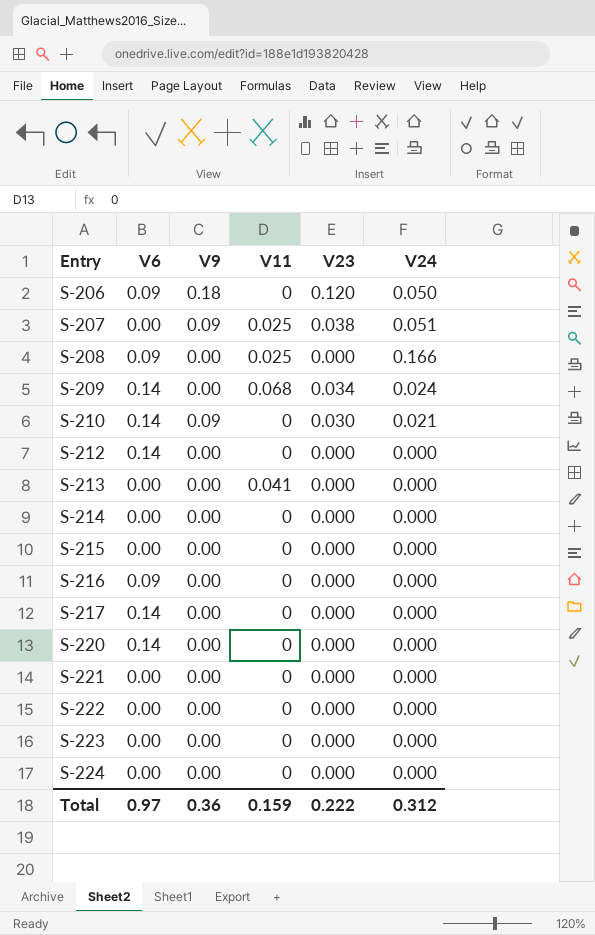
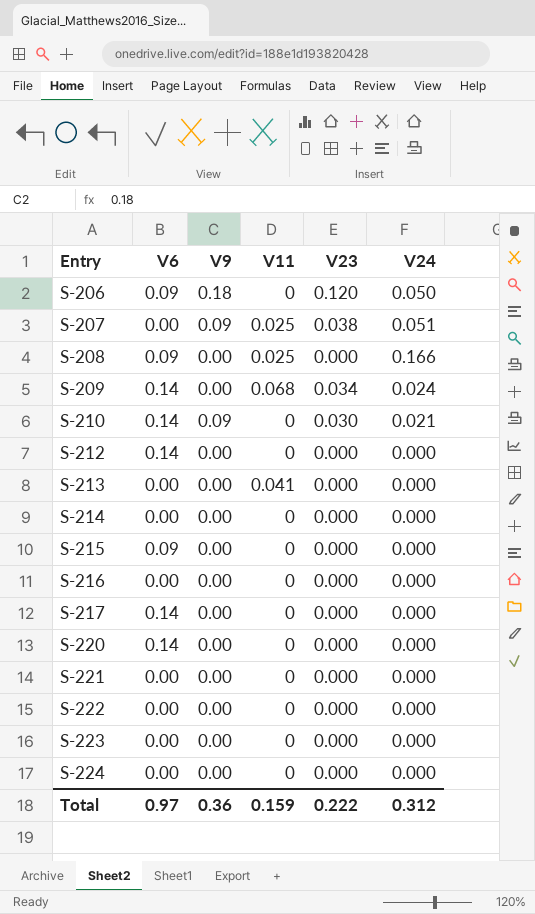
S-215 | V6: 0.00 -> 0.09
S-216 | V6: 0.09 -> 0.00

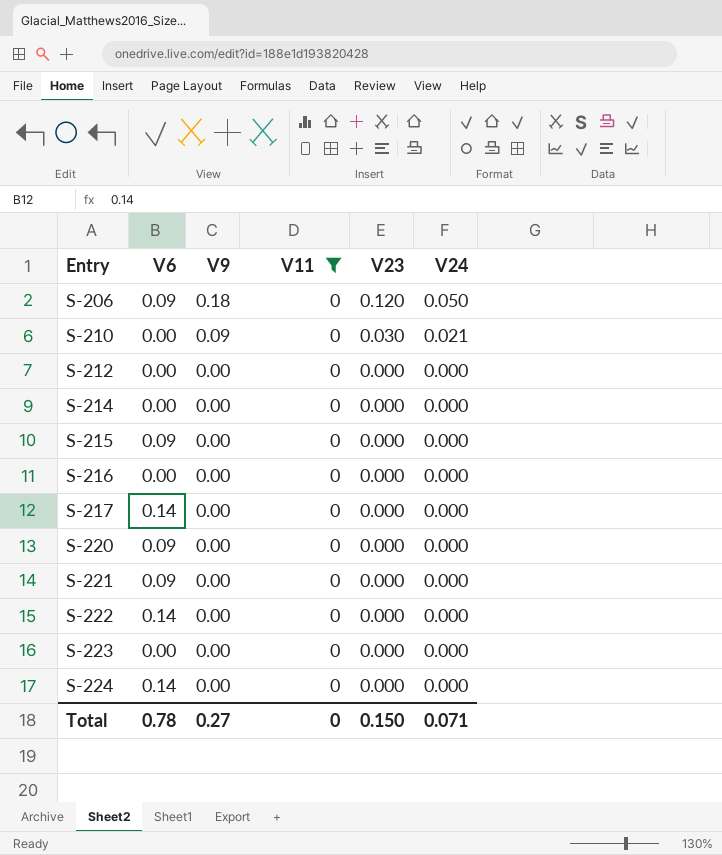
filter: none -> V11 = 0
S-210 | V6: 0.14 -> 0.00
S-212 | V6: 0.14 -> 0.00
S-220 | V6: 0.14 -> 0.09
S-221 | V6: 0.00 -> 0.09
S-222 | V6: 0.00 -> 0.14
S-224 | V6: 0.00 -> 0.14
Total | V6: 0.97 -> 0.78
Total | V9: 0.36 -> 0.27
Total | V11: 0.159 -> 0
Total | V23: 0.222 -> 0.150
Total | V24: 0.312 -> 0.071

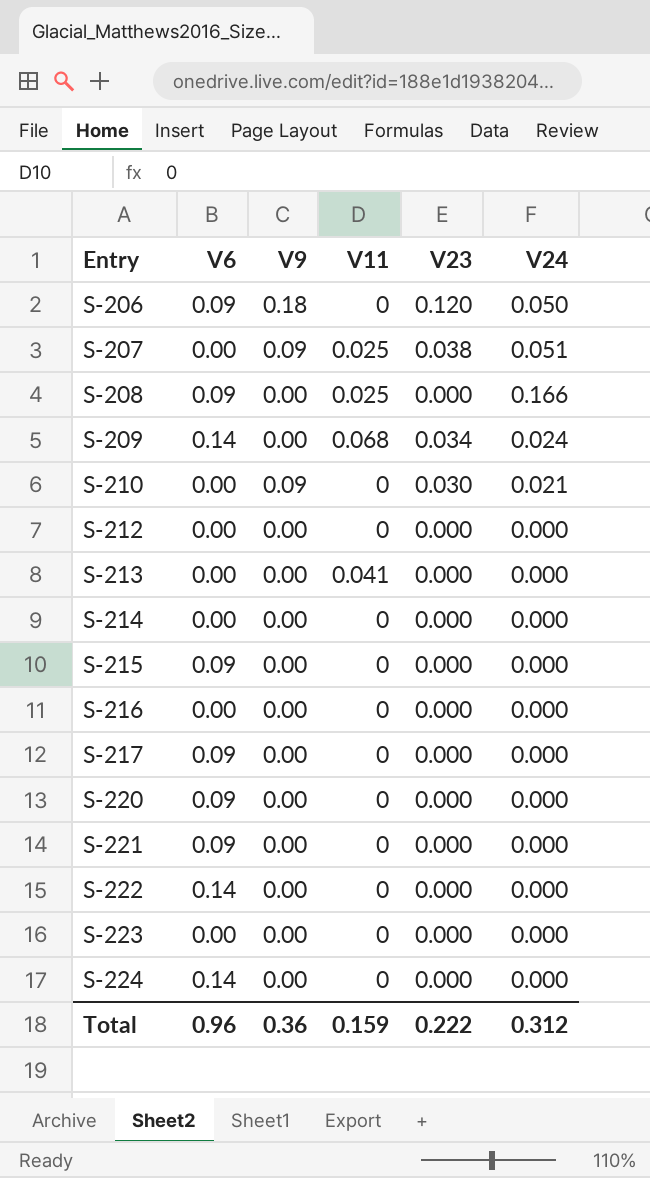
filter: V11 = 0 -> none
S-217 | V6: 0.14 -> 0.09
Total | V6: 0.78 -> 0.96
Total | V9: 0.27 -> 0.36
Total | V11: 0 -> 0.159
Total | V23: 0.150 -> 0.222
Total | V24: 0.071 -> 0.312

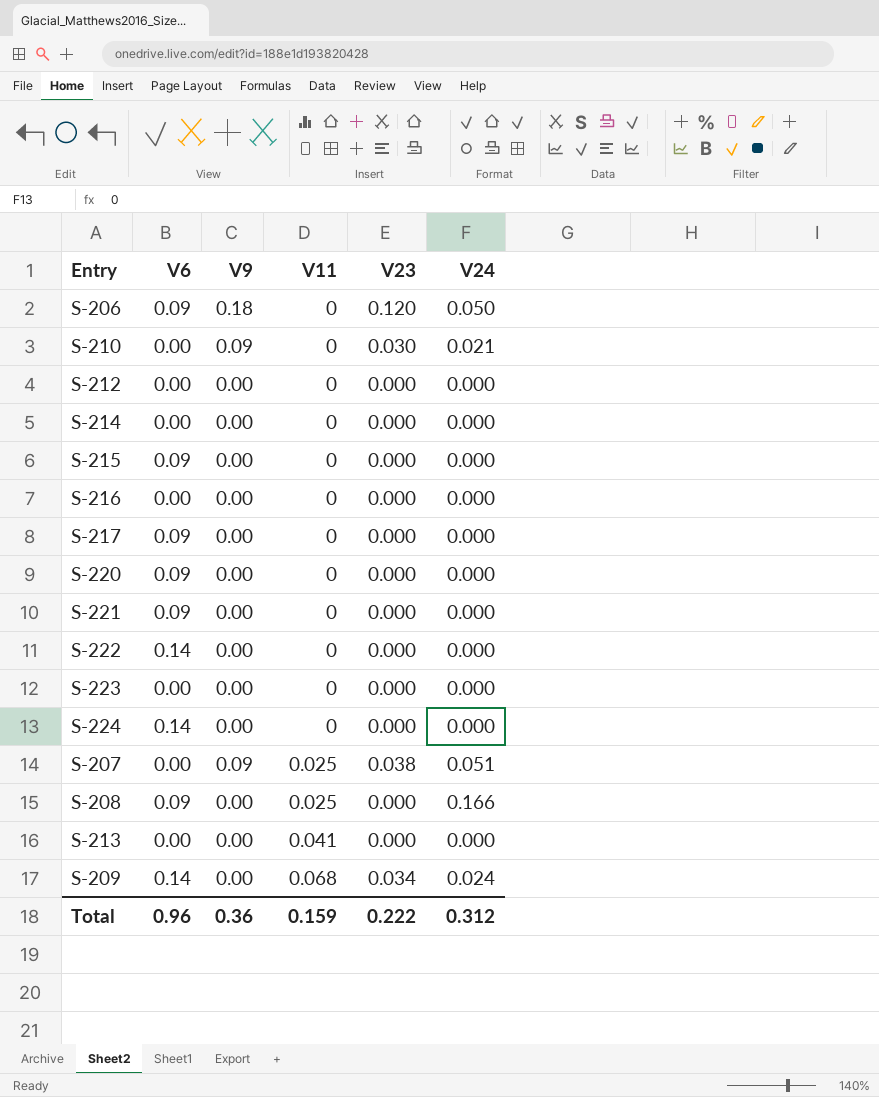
row order: Entry ascending -> V11 ascending

